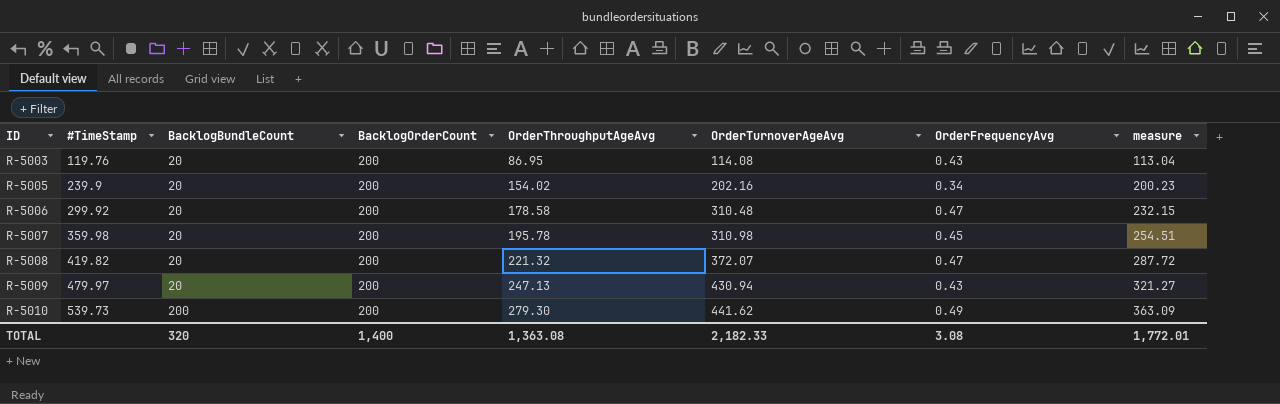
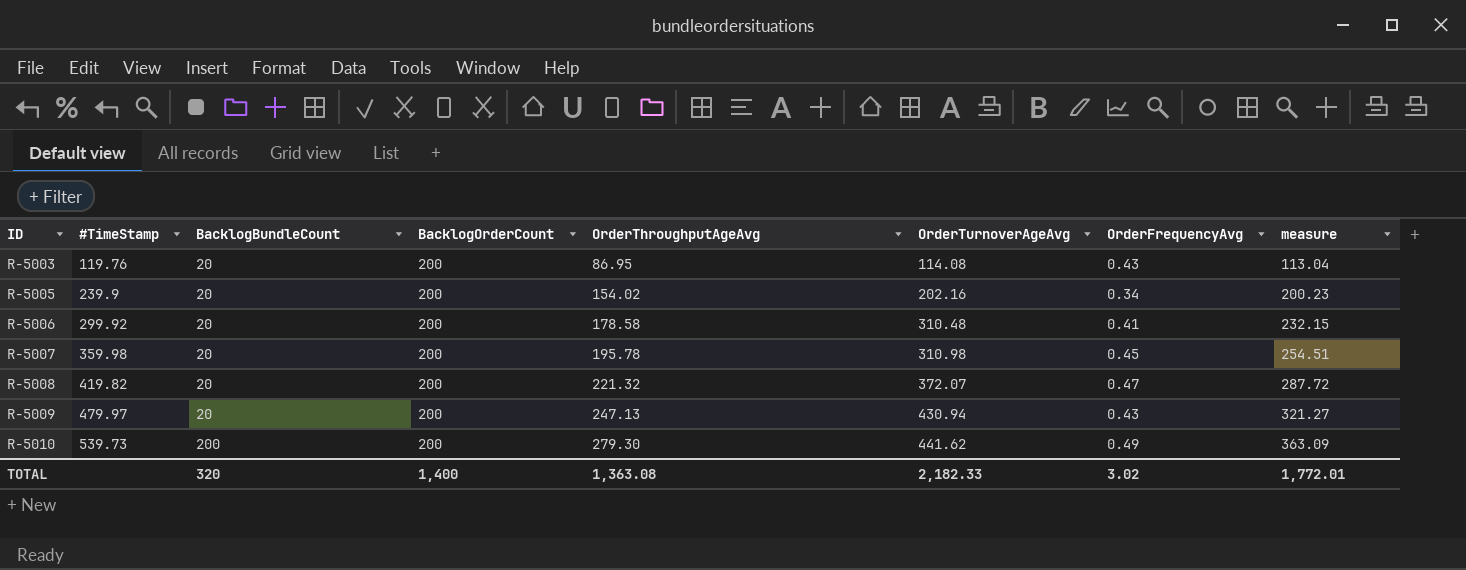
R-5006 | OrderFrequencyAvg: 0.47 -> 0.41
TOTAL | OrderFrequencyAvg: 3.08 -> 3.02

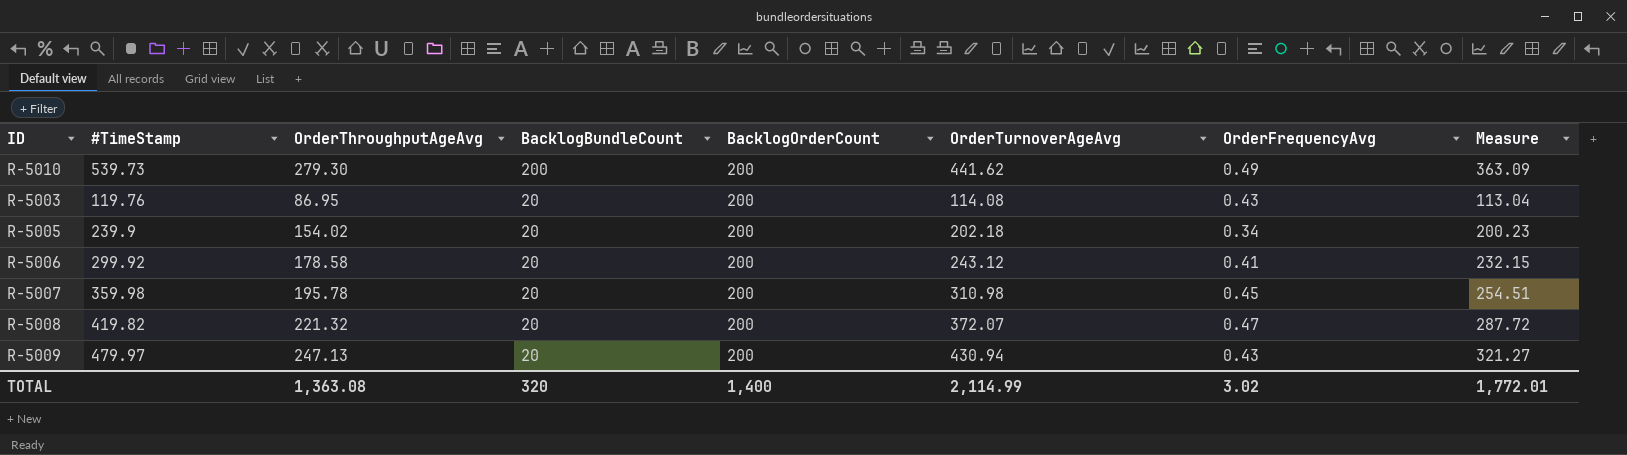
row order: ID ascending -> BacklogBundleCount descending
column OrderThroughputAgeAvg | position: 5 -> 3
column name: measure -> Measure
R-5005 | OrderTurnoverAgeAvg: 202.16 -> 202.18
R-5006 | OrderTurnoverAgeAvg: 310.48 -> 243.12
TOTAL | OrderTurnoverAgeAvg: 2,182.33 -> 2,114.99

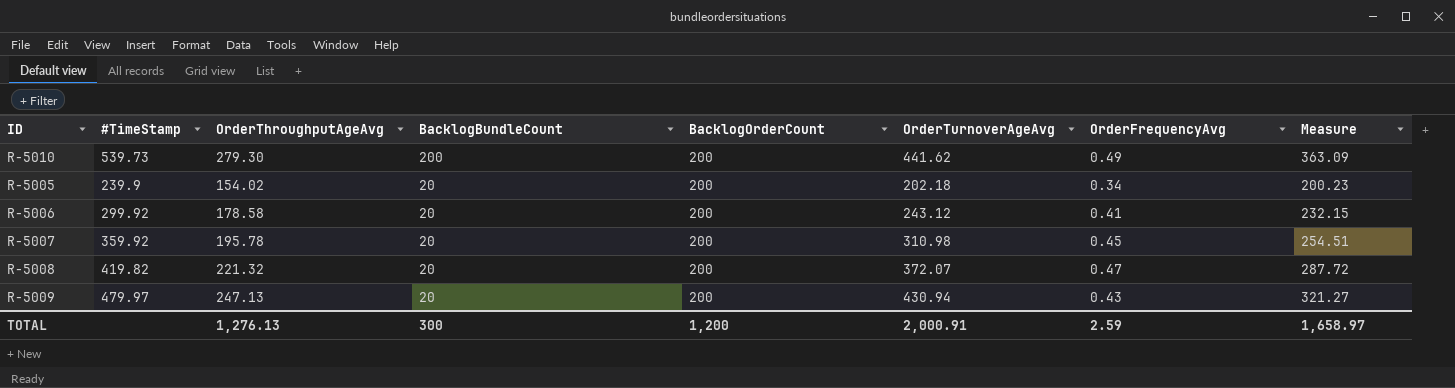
row R-5003: 119.76 | 86.95 | 20 | 200 | 114.08 | 0.43 | 113.04 -> none
R-5007 | #TimeStamp: 359.98 -> 359.92
TOTAL | OrderThroughputAgeAvg: 1,363.08 -> 1,276.13
TOTAL | BacklogBundleCount: 320 -> 300
TOTAL | BacklogOrderCount: 1,400 -> 1,200
TOTAL | OrderTurnoverAgeAvg: 2,114.99 -> 2,000.91
TOTAL | OrderFrequencyAvg: 3.02 -> 2.59
TOTAL | Measure: 1,772.01 -> 1,658.97

